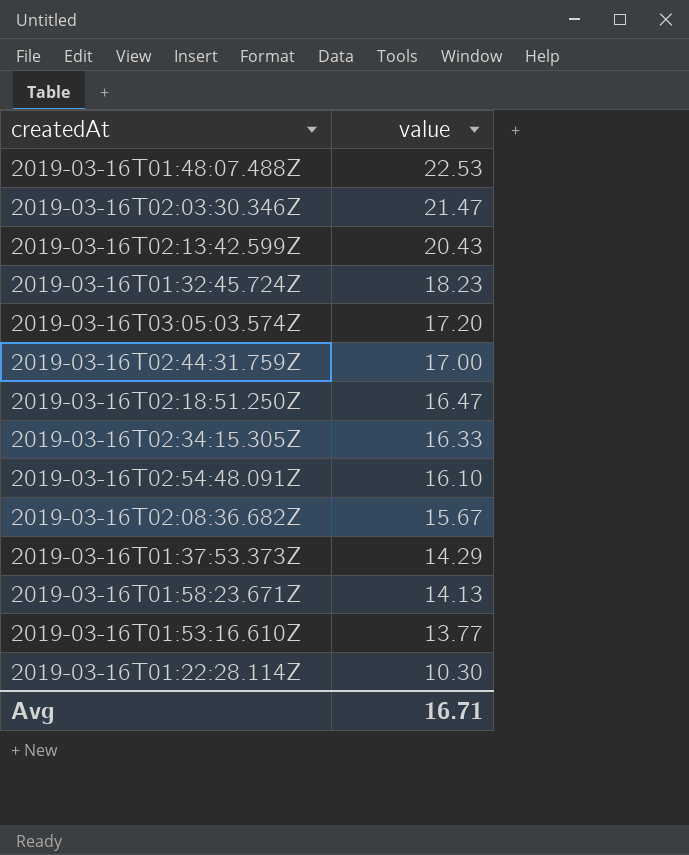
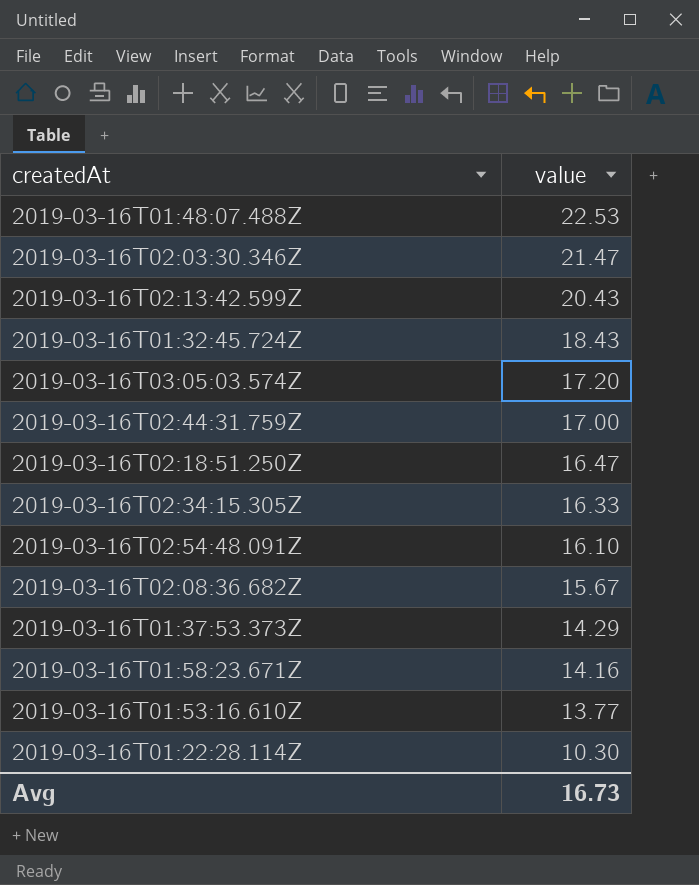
2019-03-16T01:32:45.724Z | value: 18.23 -> 18.43
2019-03-16T01:58:23.671Z | value: 14.13 -> 14.16
Avg | value: 16.71 -> 16.73

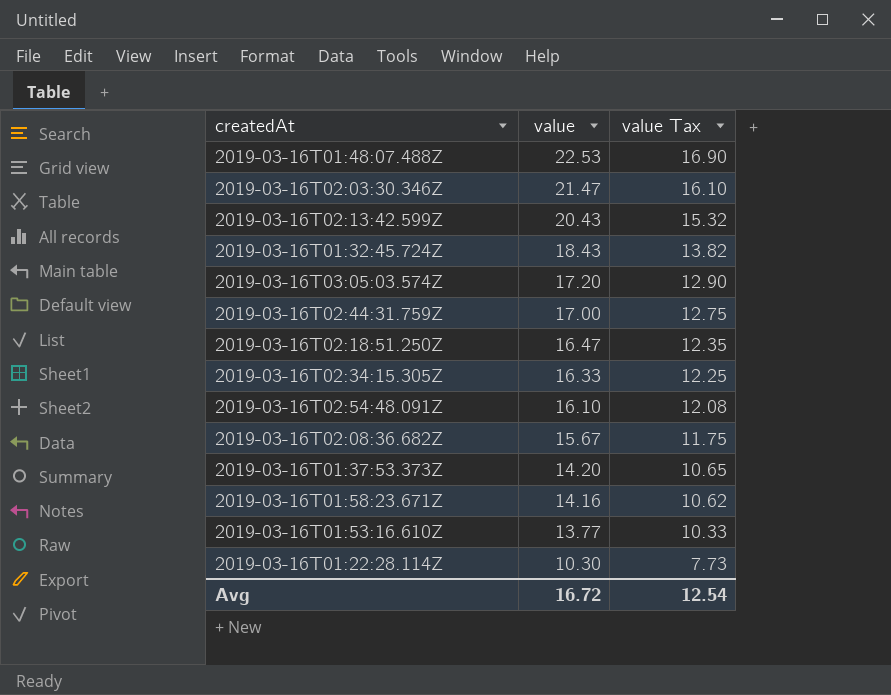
column value Tax | formula: none -> [value] * 0.75
2019-03-16T01:37:53.373Z | value: 14.29 -> 14.20
Avg | value: 16.73 -> 16.72

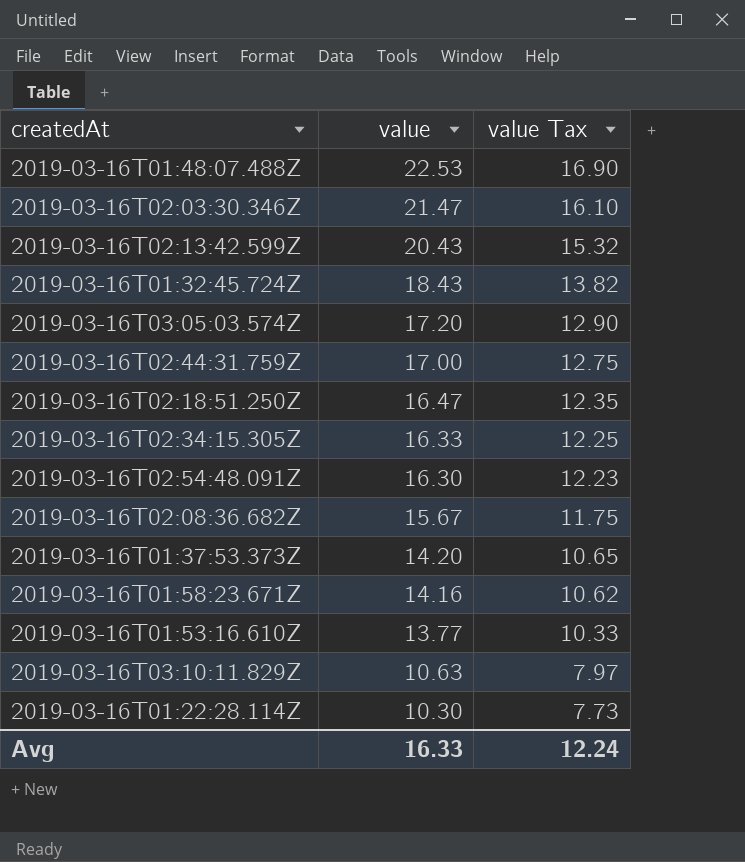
2019-03-16T02:54:48.091Z | value: 16.10 -> 16.30
2019-03-16T02:54:48.091Z | value Tax: 12.08 -> 12.23
row 2019-03-16T03:10:11.829Z: none -> 10.63 | 7.97
Avg | value: 16.72 -> 16.33
Avg | value Tax: 12.54 -> 12.24

